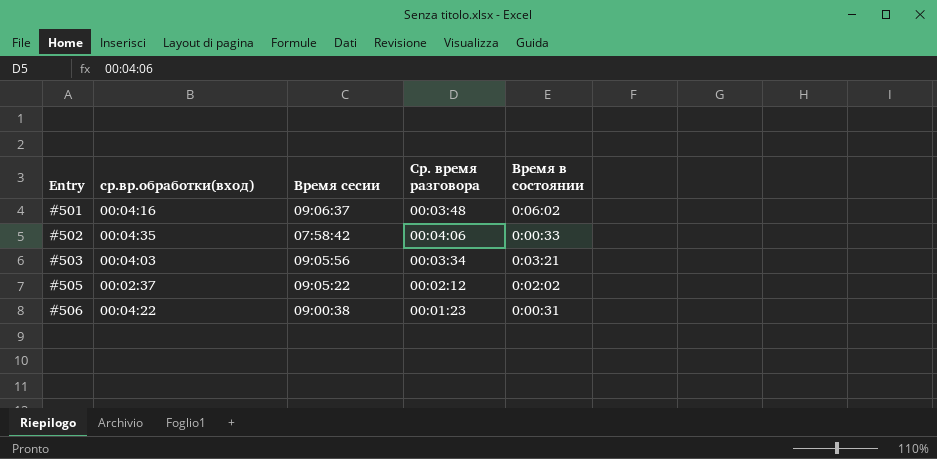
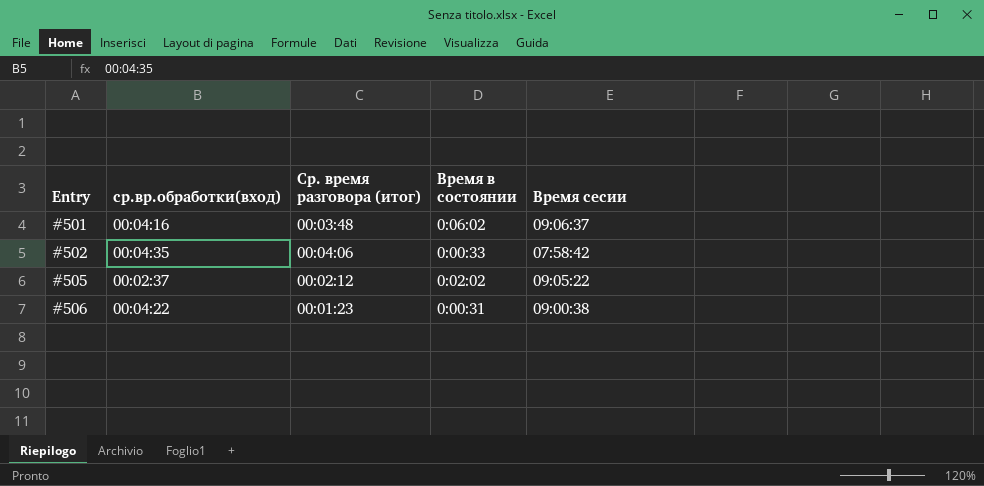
column name: Ср. время разговора -> Ср. время разговора (итог)
column Время сесии | position: 3 -> 5
row #503: 00:04:03 | 09:05:56 | 00:03:34 | 0:03:21 -> none

